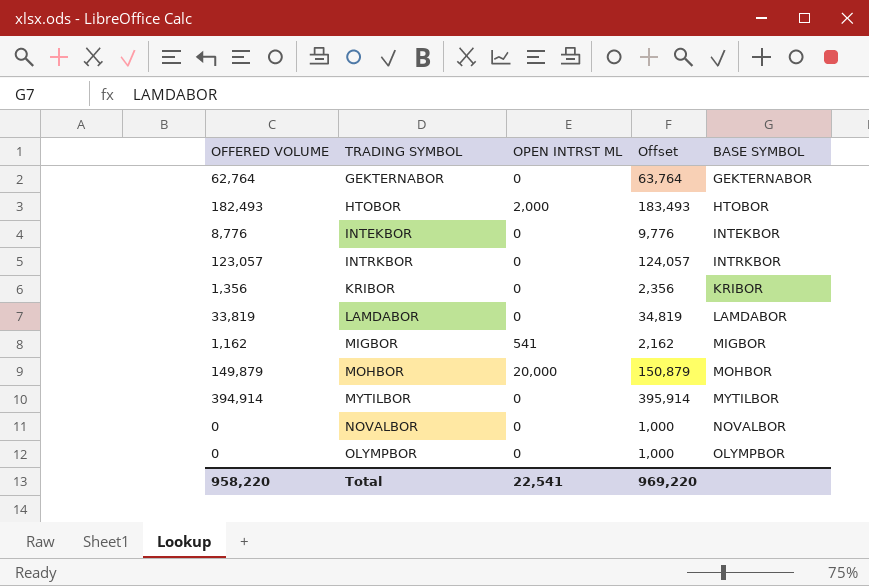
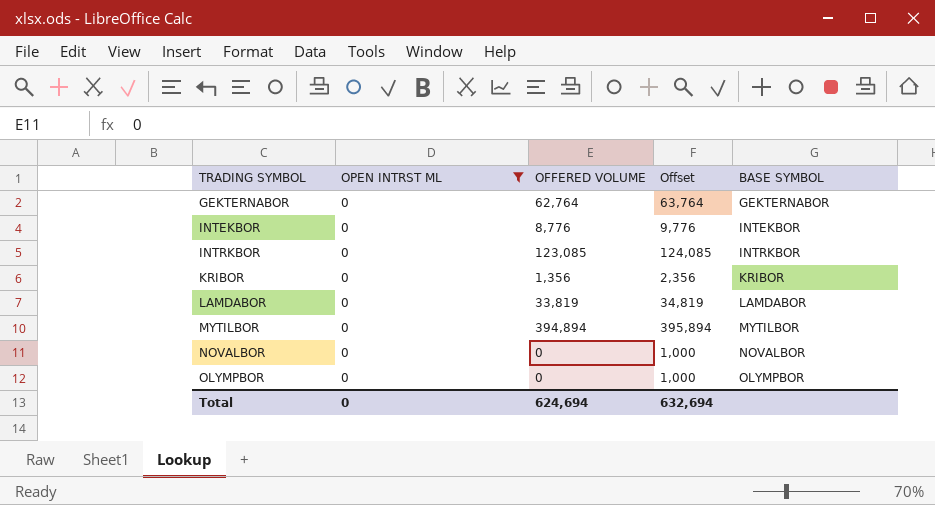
filter: none -> OPEN INTRST ML = 0
column OFFERED VOLUME | position: 1 -> 3
INTRKBOR | OFFERED VOLUME: 123,057 -> 123,085
INTRKBOR | Offset: 124,057 -> 124,085
MYTILBOR | OFFERED VOLUME: 394,914 -> 394,894
MYTILBOR | Offset: 395,914 -> 395,894
Total | OPEN INTRST ML: 22,541 -> 0
Total | OFFERED VOLUME: 958,220 -> 624,694
Total | Offset: 969,220 -> 632,694

